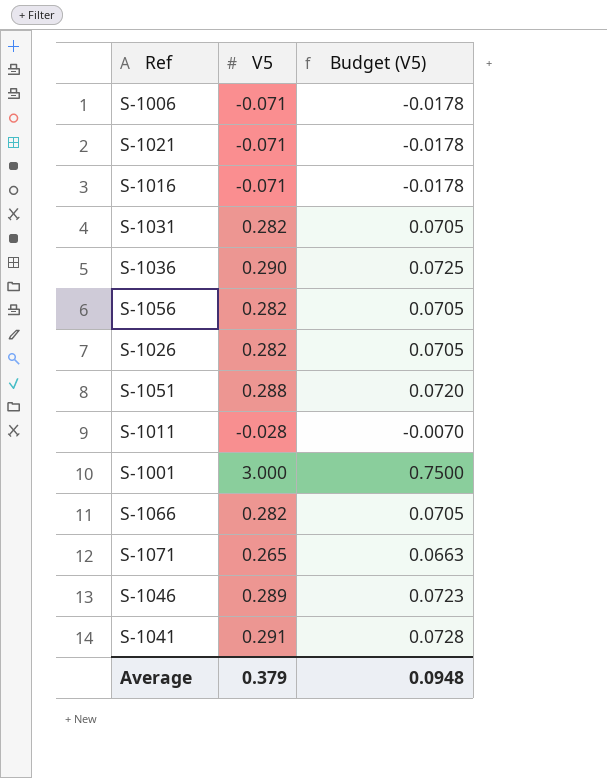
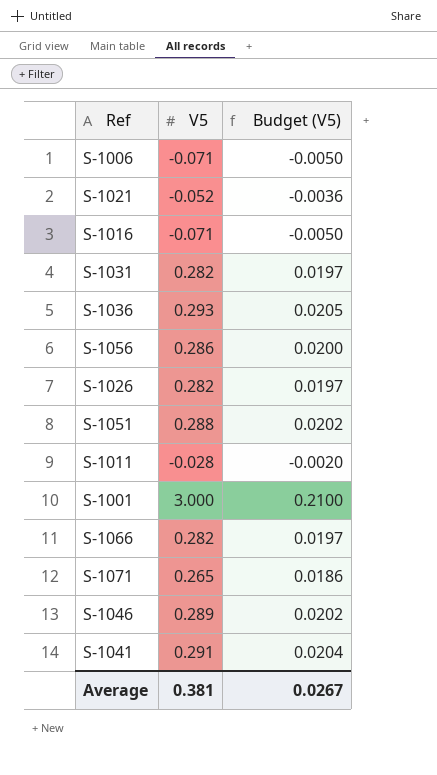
column Budget (V5) | formula: [V5] * 0.25 -> [V5] * 0.07
S-1021 | V5: -0.071 -> -0.052
S-1036 | V5: 0.290 -> 0.293
S-1056 | V5: 0.282 -> 0.286
Average | V5: 0.379 -> 0.381
Average | Budget (V5): 0.0948 -> 0.0267

